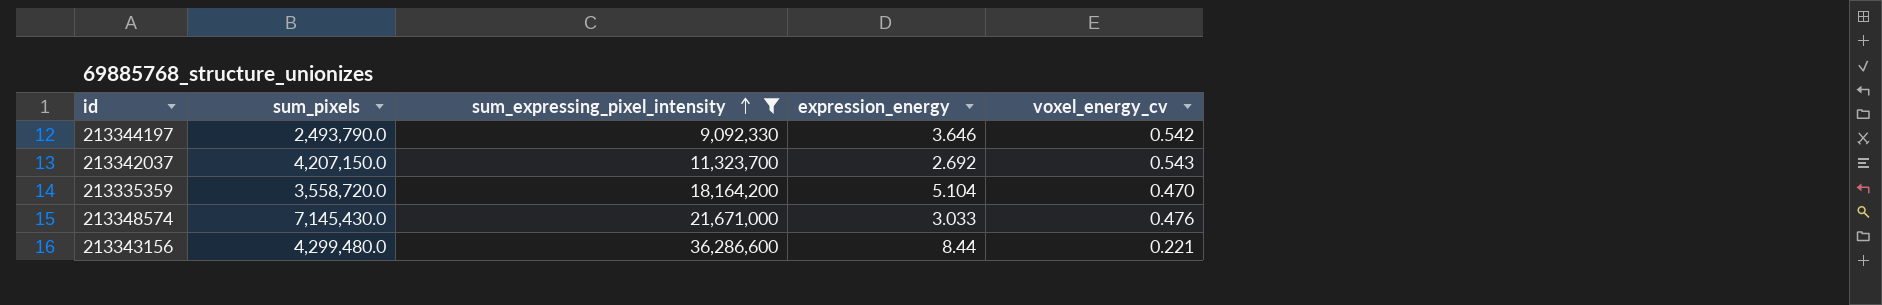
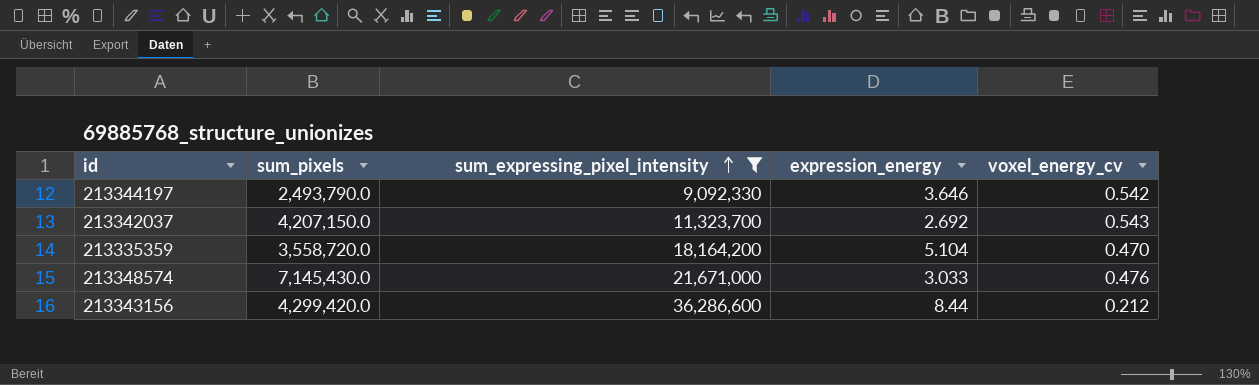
213343156 | sum_pixels: 4,299,480.0 -> 4,299,420.0
213343156 | voxel_energy_cv: 0.221 -> 0.212

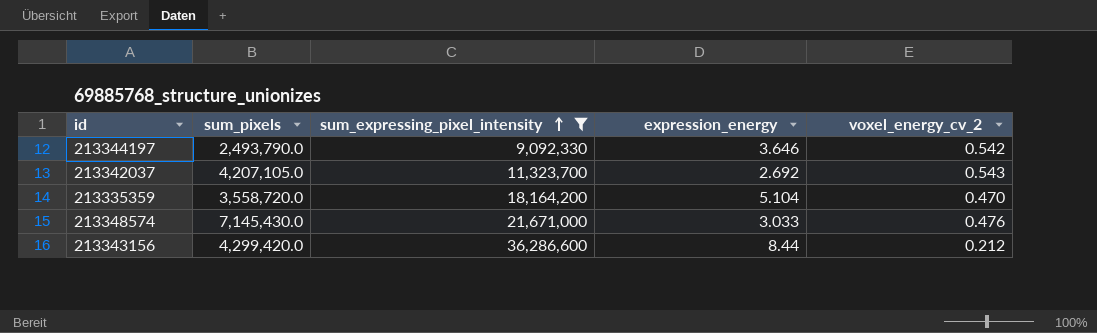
column name: voxel_energy_cv -> voxel_energy_cv_2
213342037 | sum_pixels: 4,207,150.0 -> 4,207,105.0

